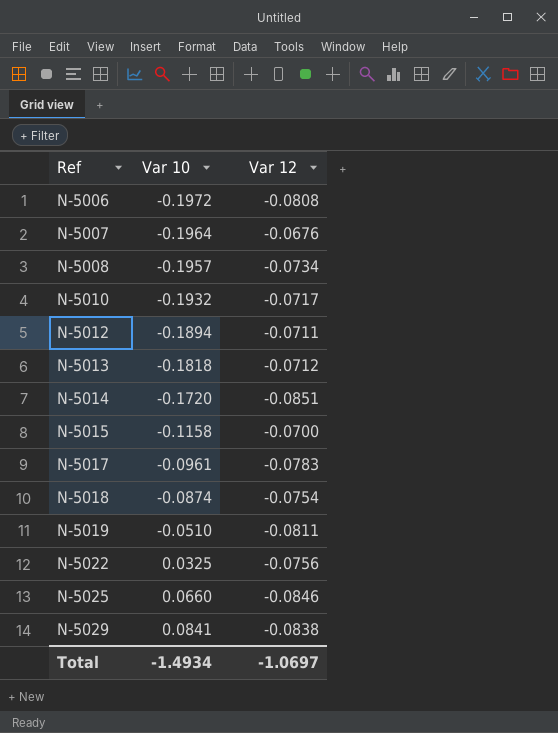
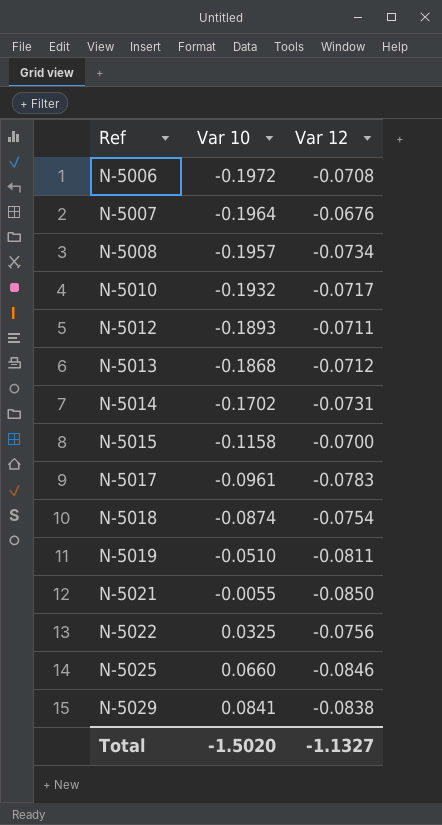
N-5006 | Var 12: -0.0808 -> -0.0708
N-5012 | Var 10: -0.1894 -> -0.1893
N-5013 | Var 10: -0.1818 -> -0.1868
N-5014 | Var 10: -0.1720 -> -0.1702
N-5014 | Var 12: -0.0851 -> -0.0731
row N-5021: none -> -0.0055 | -0.0850
Total | Var 10: -1.4934 -> -1.5020
Total | Var 12: -1.0697 -> -1.1327

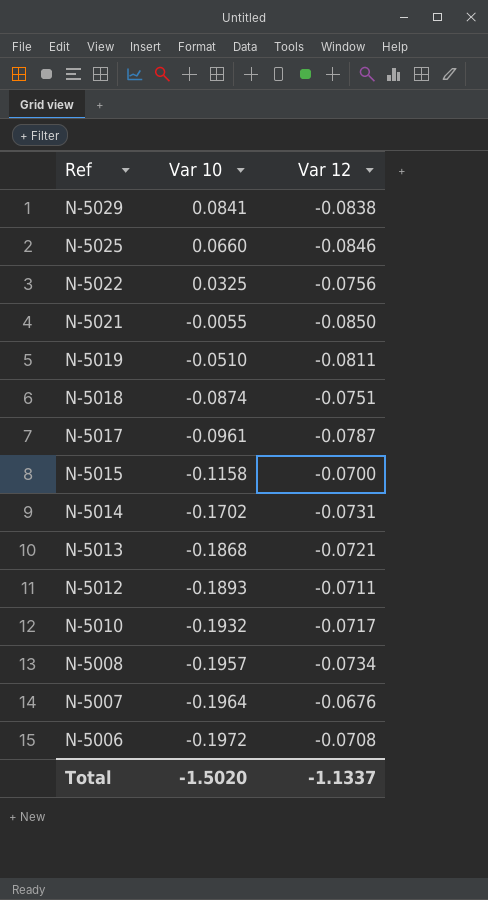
row order: Ref ascending -> Ref descending
N-5018 | Var 12: -0.0754 -> -0.0751
N-5017 | Var 12: -0.0783 -> -0.0787
N-5013 | Var 12: -0.0712 -> -0.0721
Total | Var 12: -1.1327 -> -1.1337

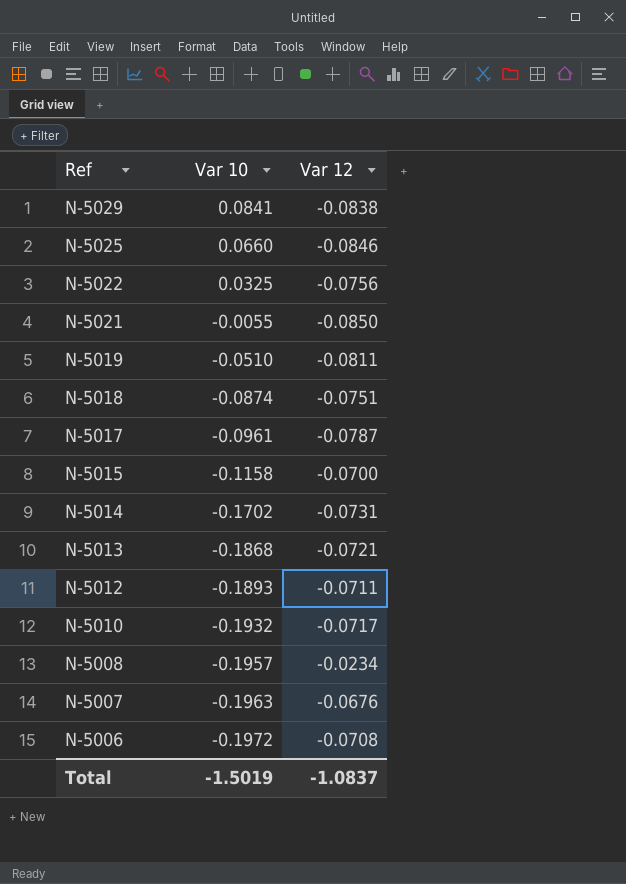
N-5008 | Var 12: -0.0734 -> -0.0234
N-5007 | Var 10: -0.1964 -> -0.1963
Total | Var 10: -1.5020 -> -1.5019
Total | Var 12: -1.1337 -> -1.0837

